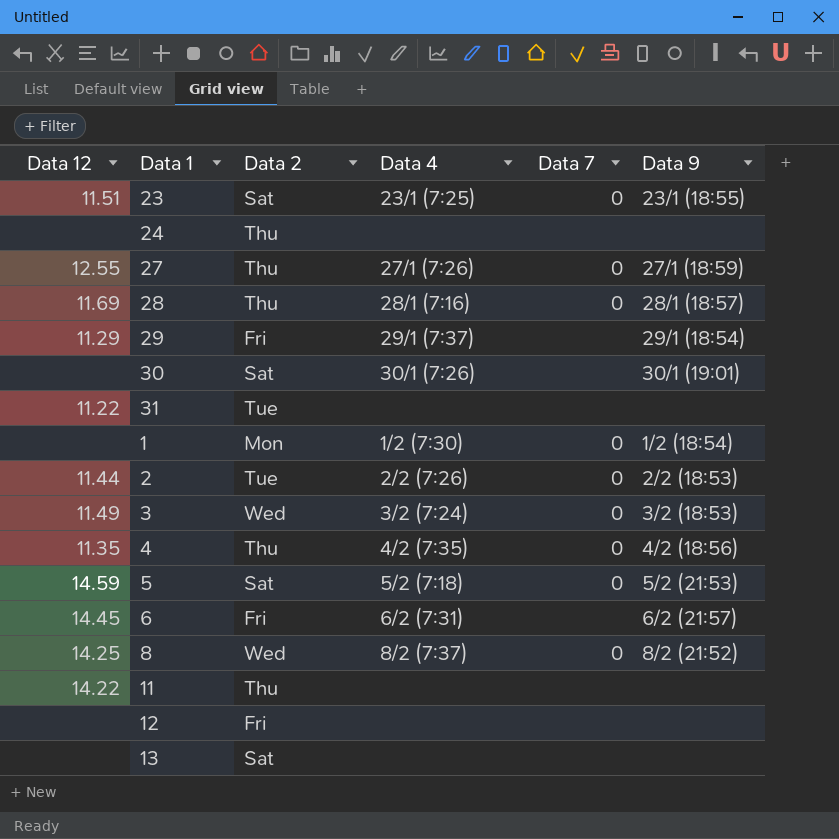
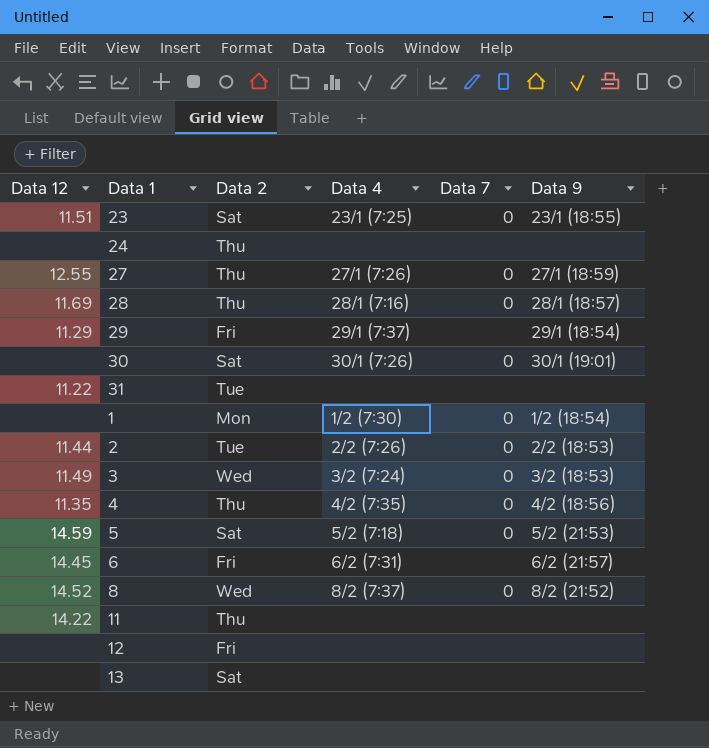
30 | Data 7: none -> 0
8 | Data 12: 14.25 -> 14.52

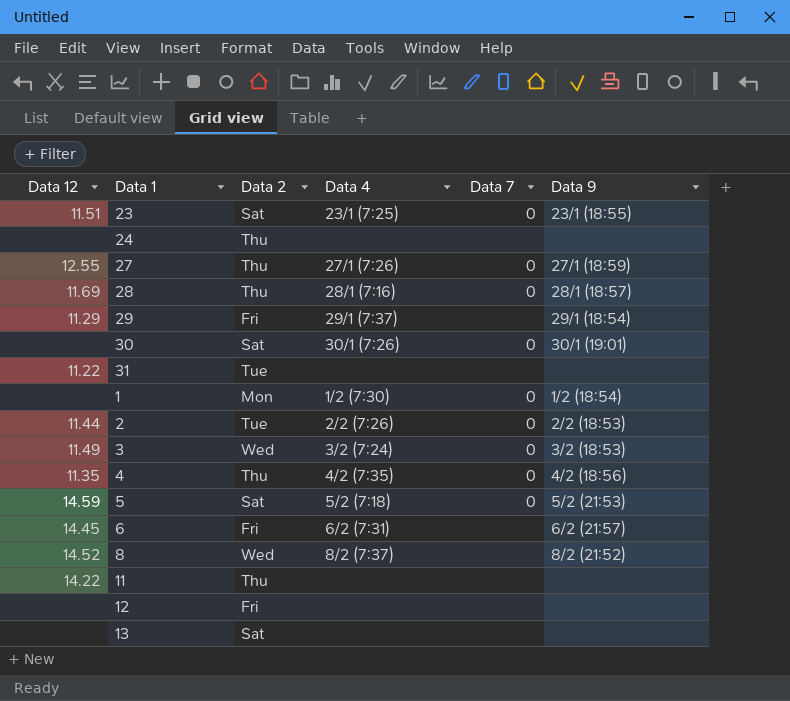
8 | Data 7: 0 -> none

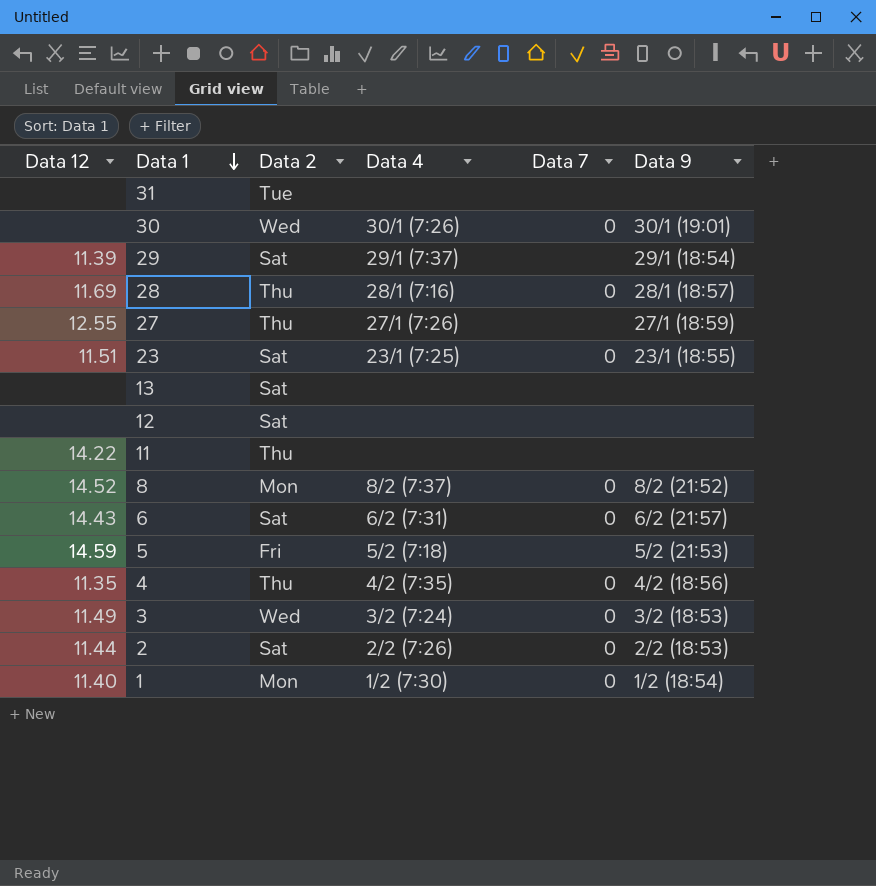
row order: none -> Data 1 descending
row 24: none | Thu | none | none | none -> none
31 | Data 12: 11.22 -> none
30 | Data 2: Sat -> Wed
29 | Data 12: 11.29 -> 11.39
29 | Data 2: Fri -> Sat
27 | Data 7: 0 -> none
12 | Data 2: Fri -> Sat
8 | Data 2: Wed -> Mon
8 | Data 7: none -> 0
6 | Data 12: 14.45 -> 14.43
6 | Data 2: Fri -> Sat
6 | Data 7: none -> 0
5 | Data 2: Sat -> Fri
5 | Data 7: 0 -> none
2 | Data 2: Tue -> Sat
1 | Data 12: none -> 11.40

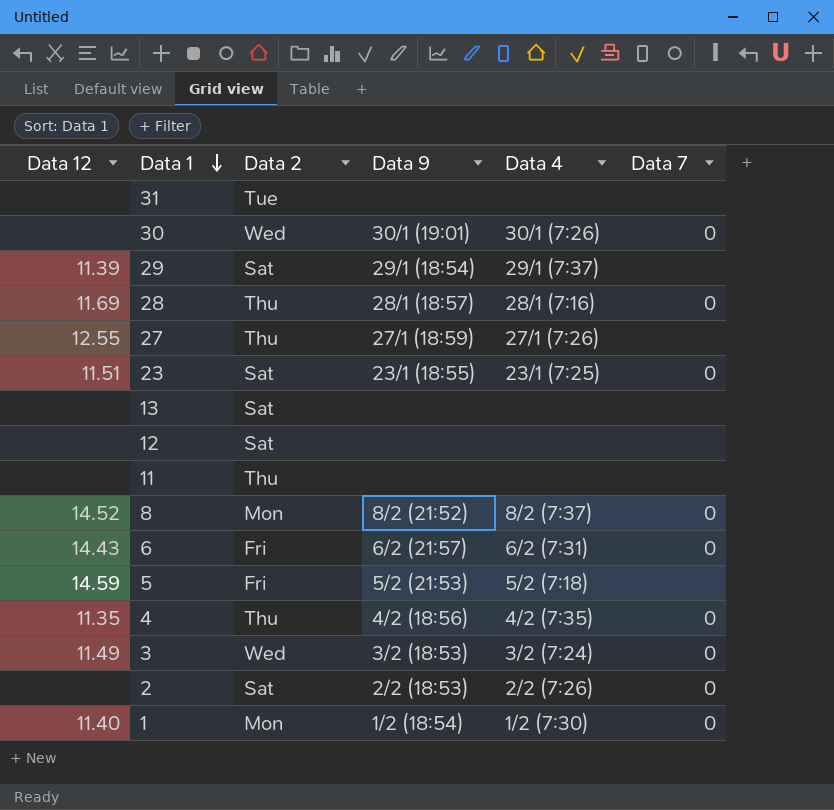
column Data 9 | position: 6 -> 4
11 | Data 12: 14.22 -> none
6 | Data 2: Sat -> Fri
2 | Data 12: 11.44 -> none

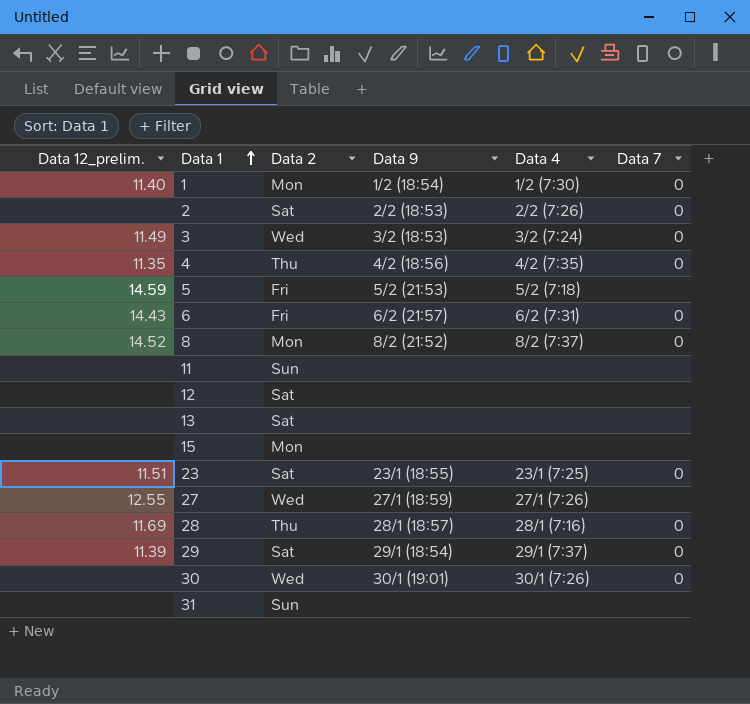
row order: Data 1 descending -> Data 1 ascending
column name: Data 12 -> Data 12_prelim.
11 | Data 2: Thu -> Sun
row 15: none -> none | Mon | none | none | none
27 | Data 2: Thu -> Wed
29 | Data 7: none -> 0
31 | Data 2: Tue -> Sun

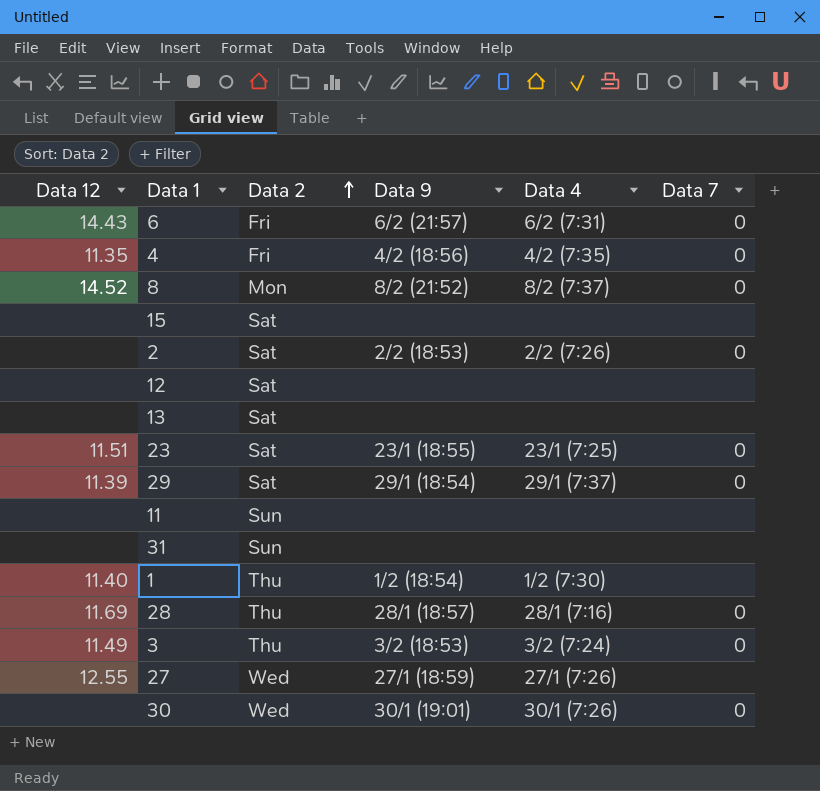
row order: Data 1 ascending -> Data 2 ascending
column name: Data 12_prelim. -> Data 12
row 5: 14.59 | Fri | 5/2 (21:53) | 5/2 (7:18) | none -> none
4 | Data 2: Thu -> Fri
15 | Data 2: Mon -> Sat
1 | Data 2: Mon -> Thu
1 | Data 7: 0 -> none
3 | Data 2: Wed -> Thu

